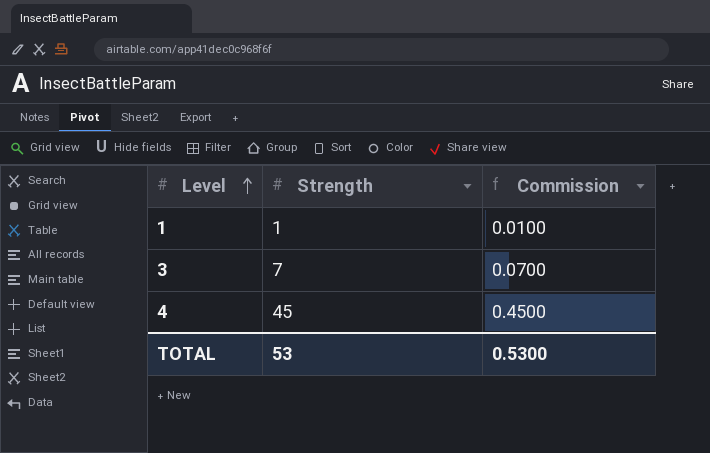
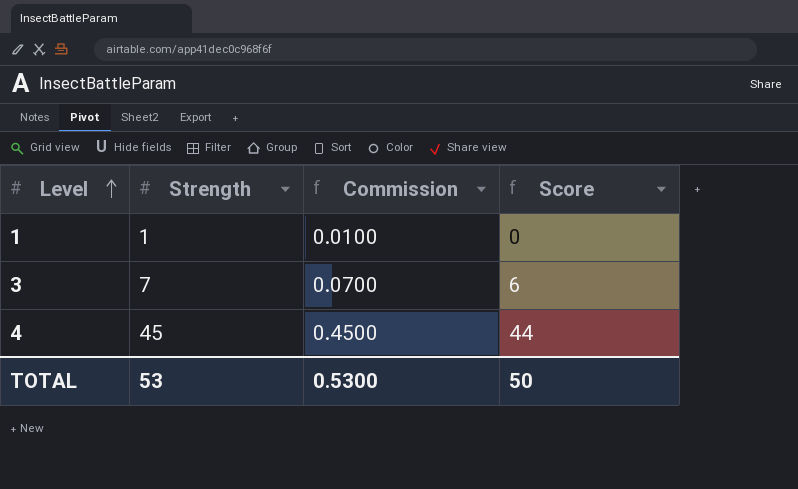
column Score | formula: none -> [Strength] - 1

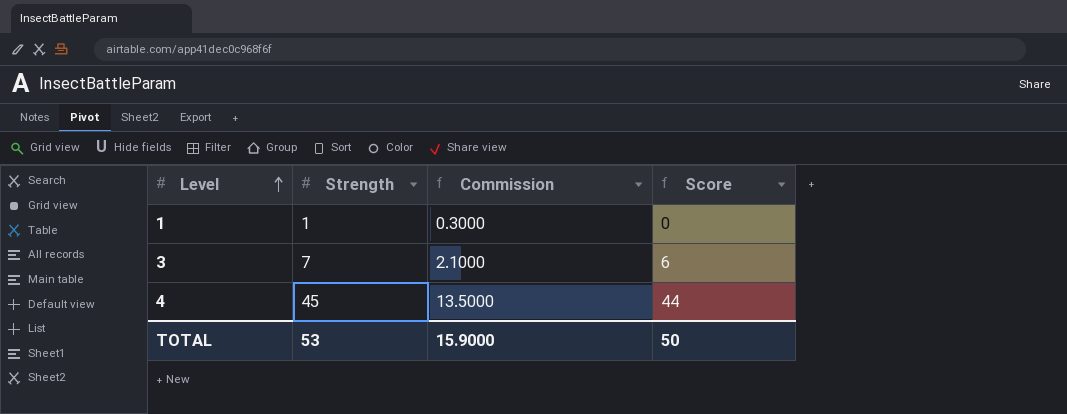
column Commission | formula: [Strength] * 0.01 -> [Strength] * 0.3
TOTAL | Commission: 0.5300 -> 15.9000

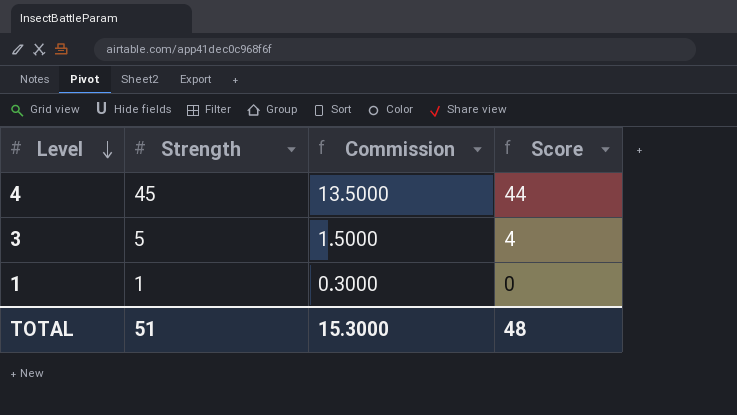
row order: Level ascending -> Level descending
3 | Strength: 7 -> 5
3 | Commission: 2.1000 -> 1.5000
3 | Score: 6 -> 4
TOTAL | Strength: 53 -> 51
TOTAL | Commission: 15.9000 -> 15.3000
TOTAL | Score: 50 -> 48

